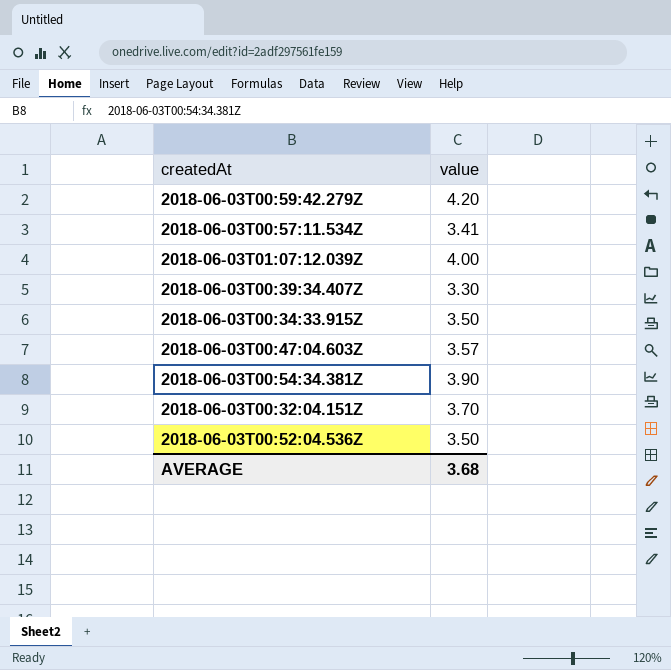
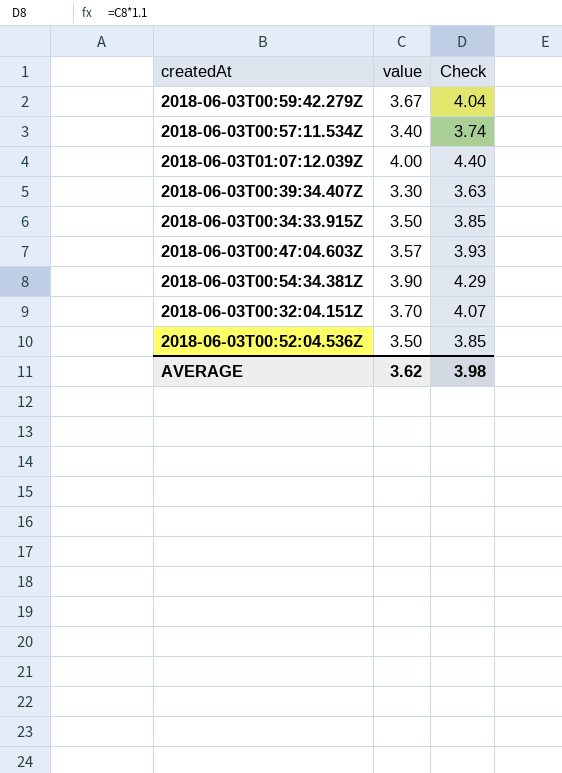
column Check | formula: none -> [value] * 1.1
2018-06-03T00:59:42.279Z | value: 4.20 -> 3.67
2018-06-03T00:57:11.534Z | value: 3.41 -> 3.40
AVERAGE | value: 3.68 -> 3.62

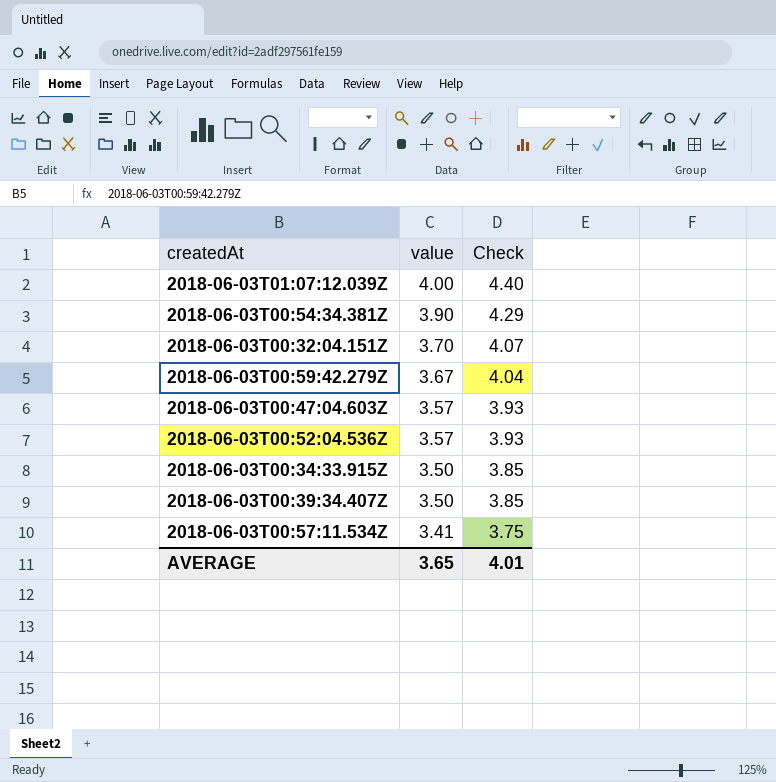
row order: none -> value descending
2018-06-03T00:52:04.536Z | value: 3.50 -> 3.57
2018-06-03T00:52:04.536Z | Check: 3.85 -> 3.93
2018-06-03T00:39:34.407Z | value: 3.30 -> 3.50
2018-06-03T00:39:34.407Z | Check: 3.63 -> 3.85
2018-06-03T00:57:11.534Z | value: 3.40 -> 3.41
2018-06-03T00:57:11.534Z | Check: 3.74 -> 3.75
AVERAGE | value: 3.62 -> 3.65
AVERAGE | Check: 3.98 -> 4.01

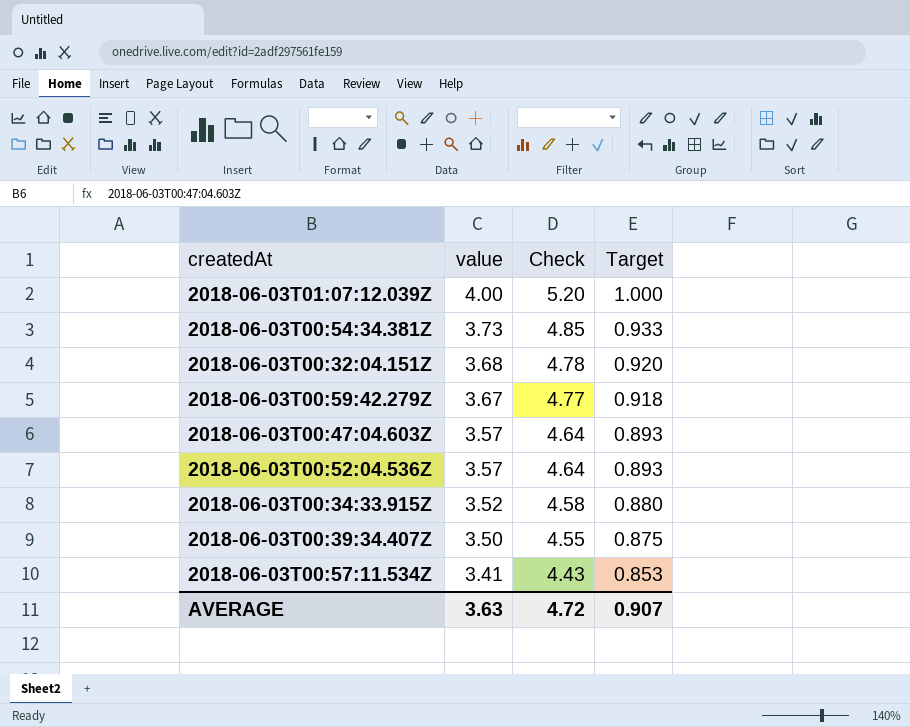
column Check | formula: [value] * 1.1 -> [value] * 1.3
column Target | formula: none -> [value] * 0.25
2018-06-03T00:54:34.381Z | value: 3.90 -> 3.73
2018-06-03T00:32:04.151Z | value: 3.70 -> 3.68
2018-06-03T00:34:33.915Z | value: 3.50 -> 3.52
AVERAGE | value: 3.65 -> 3.63
AVERAGE | Check: 4.01 -> 4.72

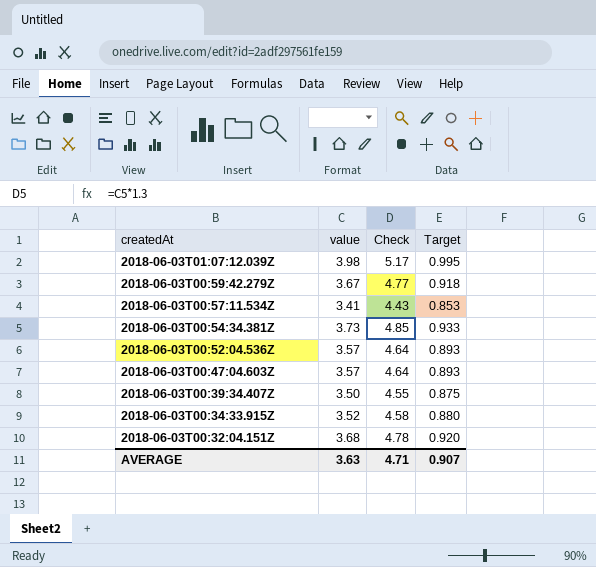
row order: value descending -> createdAt descending
2018-06-03T01:07:12.039Z | value: 4.00 -> 3.98
2018-06-03T01:07:12.039Z | Check: 5.20 -> 5.17
2018-06-03T01:07:12.039Z | Target: 1.000 -> 0.995
AVERAGE | Check: 4.72 -> 4.71

